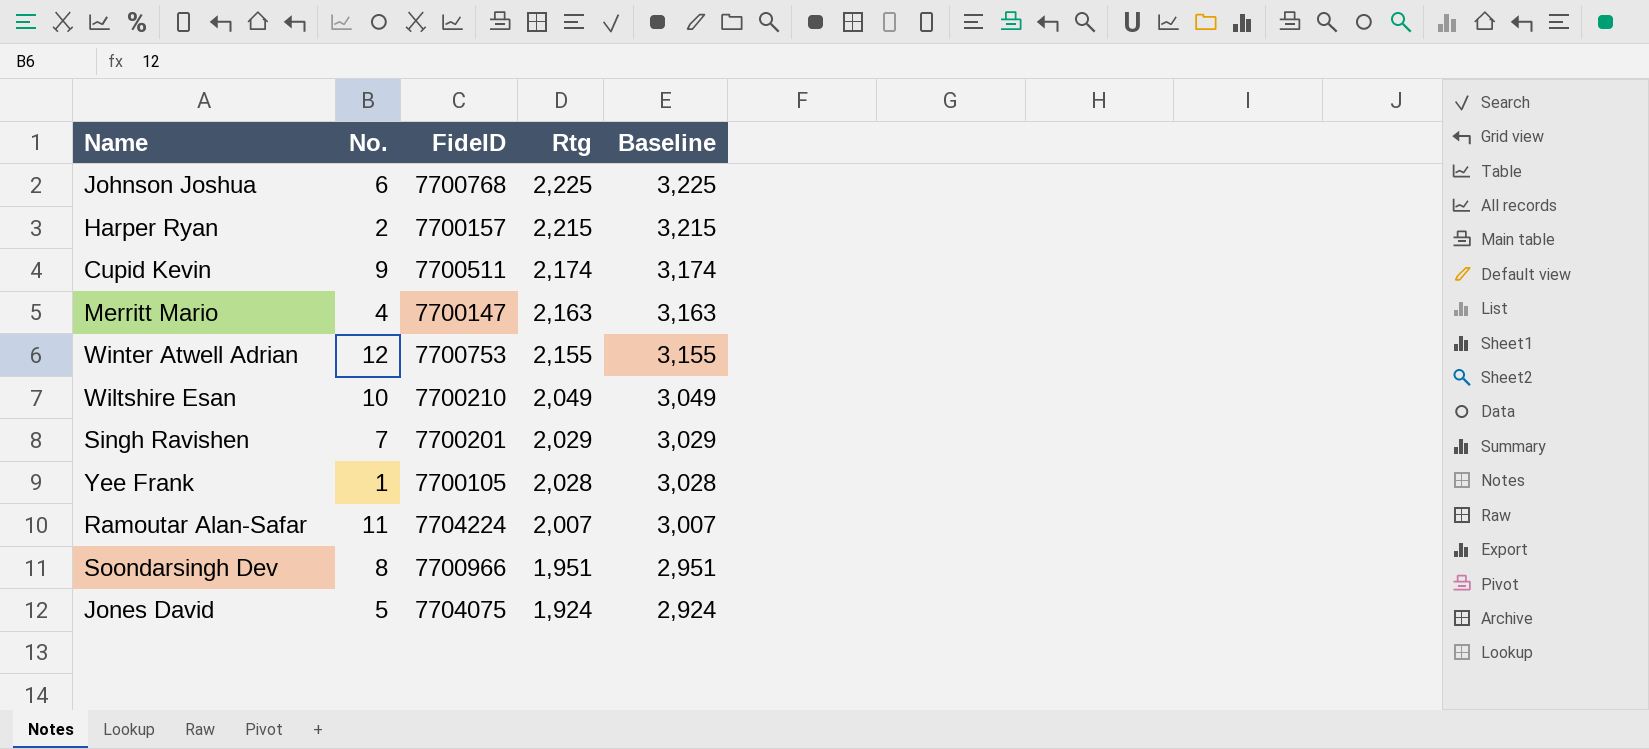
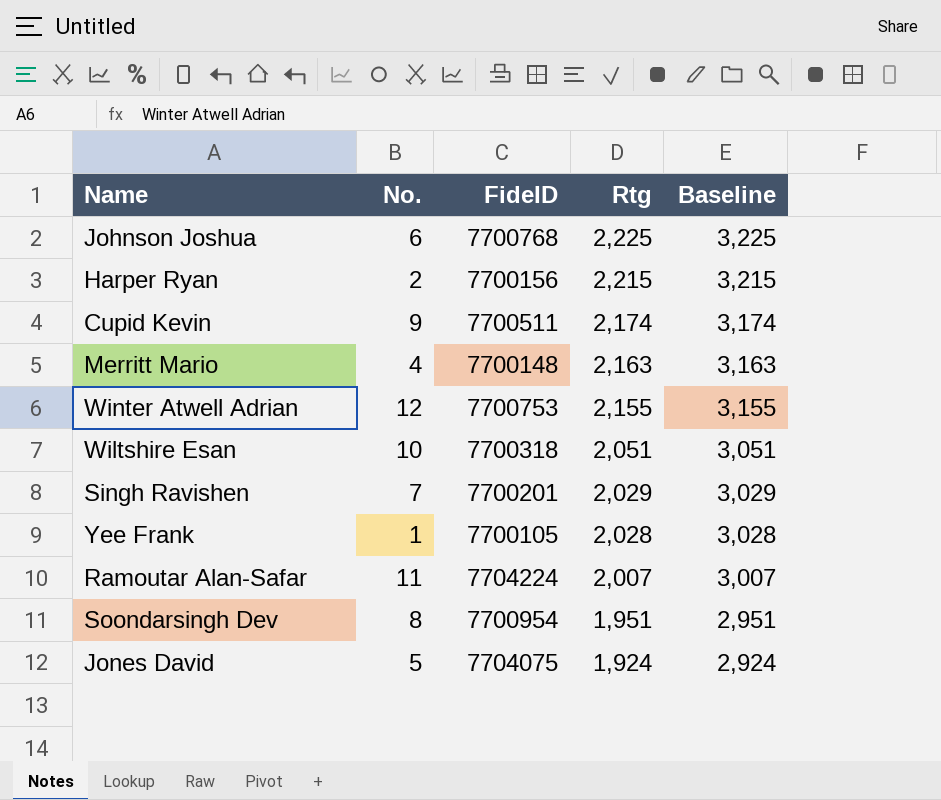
Harper Ryan | FideID: 7700157 -> 7700156
Merritt Mario | FideID: 7700147 -> 7700148
Wiltshire Esan | FideID: 7700210 -> 7700318
Wiltshire Esan | Rtg: 2,049 -> 2,051
Wiltshire Esan | Baseline: 3,049 -> 3,051
Soondarsingh Dev | FideID: 7700966 -> 7700954

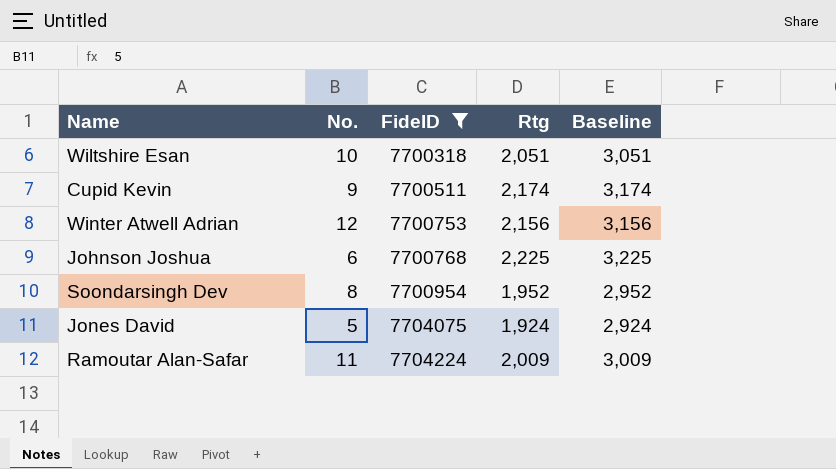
filter: none -> FideID >= 7700318
row order: Rtg descending -> FideID ascending
Winter Atwell Adrian | Rtg: 2,155 -> 2,156
Winter Atwell Adrian | Baseline: 3,155 -> 3,156
Soondarsingh Dev | Rtg: 1,951 -> 1,952
Soondarsingh Dev | Baseline: 2,951 -> 2,952
Ramoutar Alan-Safar | Rtg: 2,007 -> 2,009
Ramoutar Alan-Safar | Baseline: 3,007 -> 3,009

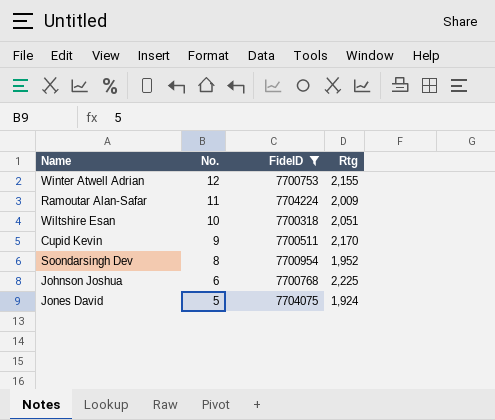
row order: FideID ascending -> No. descending
column Baseline | formula: [Rtg] + 1000 -> none
Winter Atwell Adrian | Rtg: 2,156 -> 2,155
Cupid Kevin | Rtg: 2,174 -> 2,170

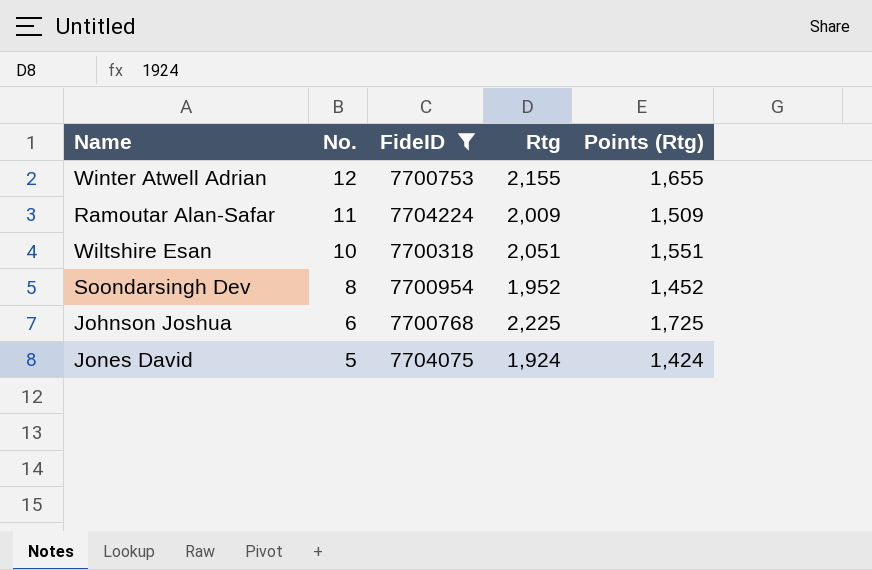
column Points (Rtg) | formula: none -> [Rtg] - 500
row Cupid Kevin: 9 | 7700511 | 2,170 -> none

